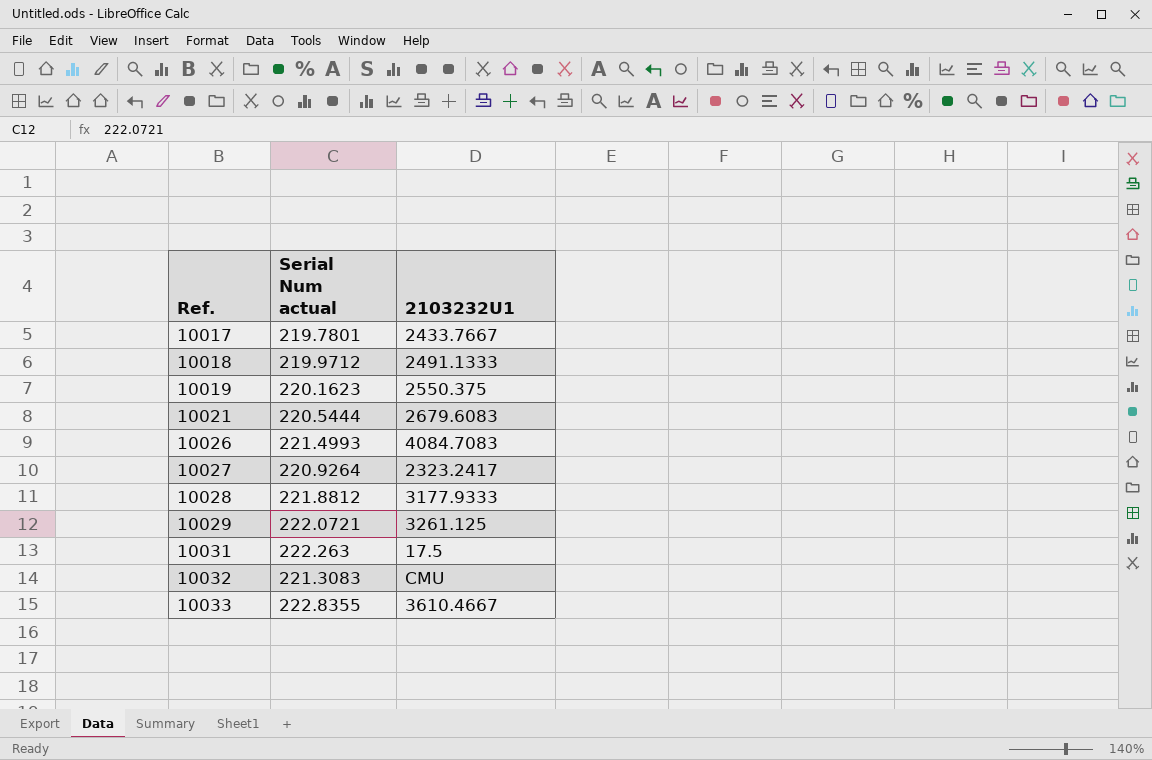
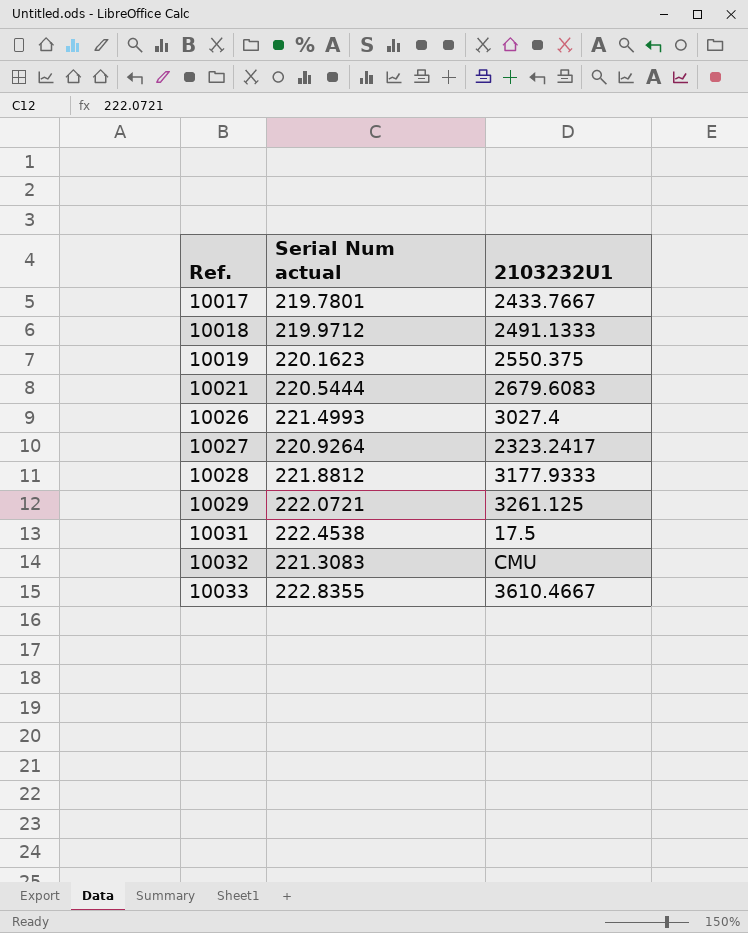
10026 | 2103232U1: 4084.7083 -> 3027.4
10031 | Serial Num actual: 222.263 -> 222.4538

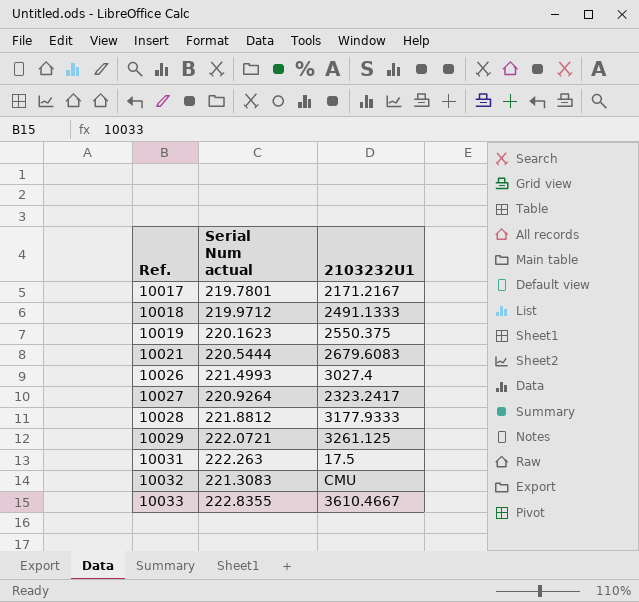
10017 | 2103232U1: 2433.7667 -> 2171.2167
10031 | Serial Num actual: 222.4538 -> 222.263

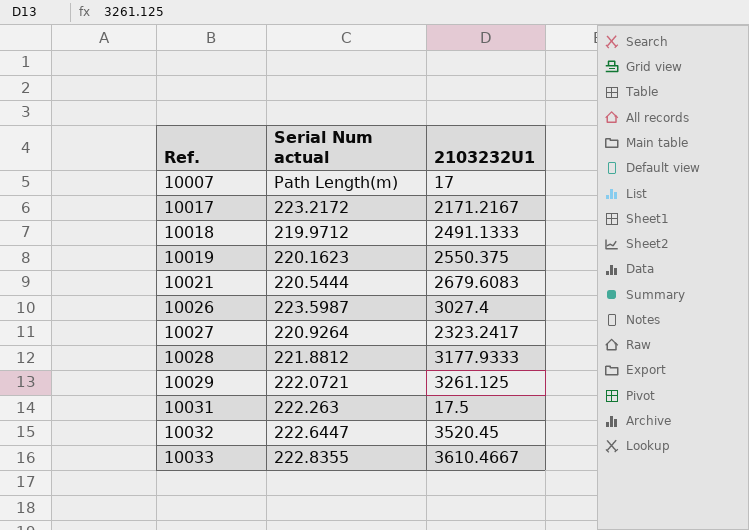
row 10007: none -> Path Length(m) | 17
10017 | Serial Num actual: 219.7801 -> 223.2172
10026 | Serial Num actual: 221.4993 -> 223.5987
10032 | Serial Num actual: 221.3083 -> 222.6447
10032 | 2103232U1: CMU -> 3520.45

